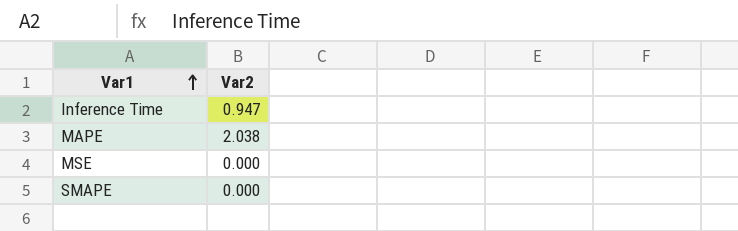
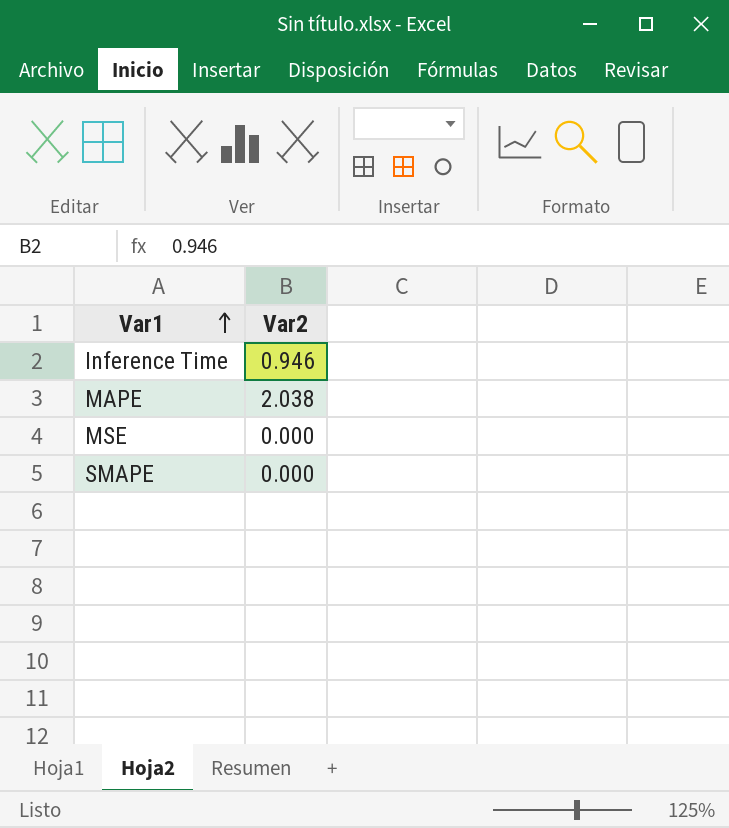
Inference Time | Var2: 0.947 -> 0.946

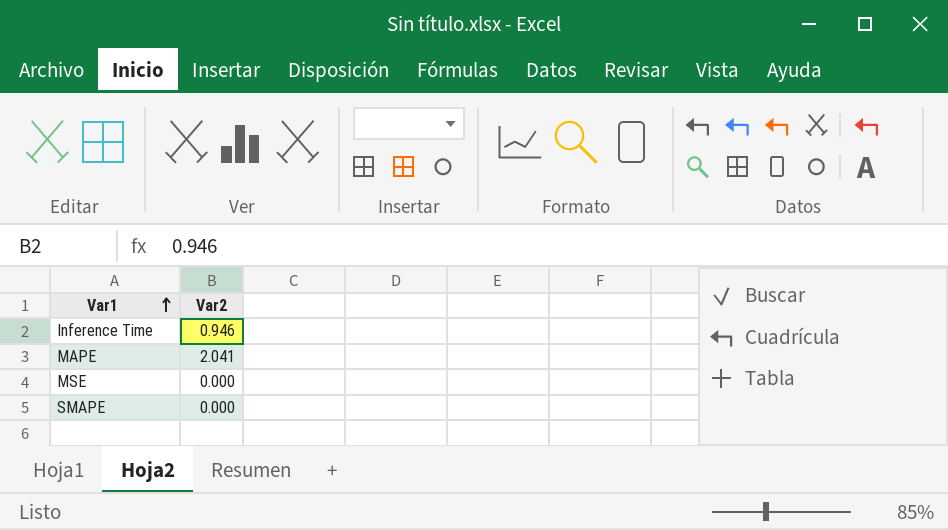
MAPE | Var2: 2.038 -> 2.041

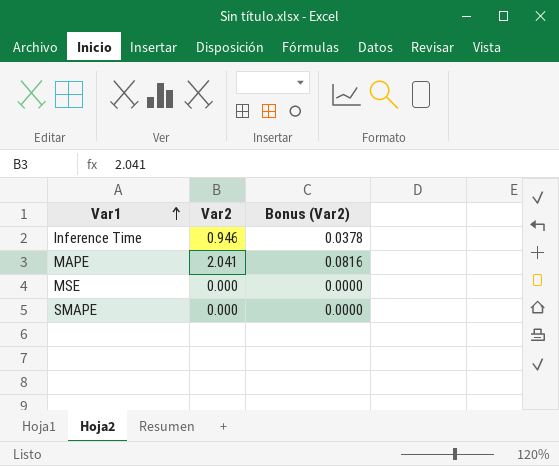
column Bonus (Var2) | formula: none -> [Var2] * 0.04

